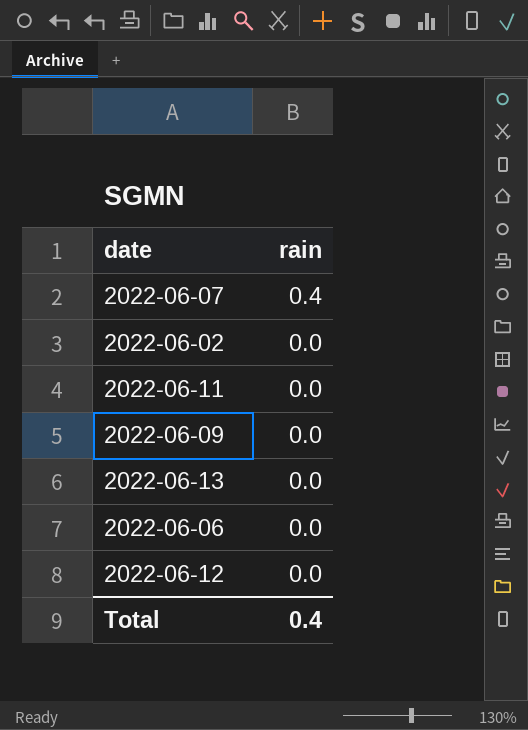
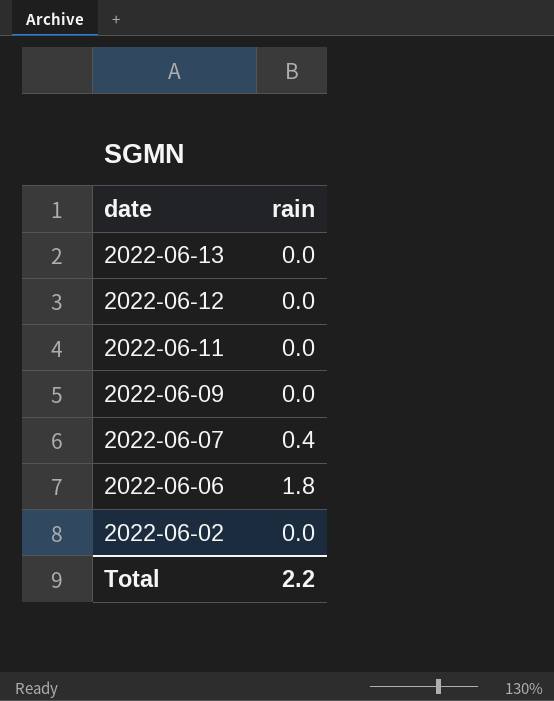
row order: rain descending -> date descending
2022-06-06 | rain: 0.0 -> 1.8
Total | rain: 0.4 -> 2.2

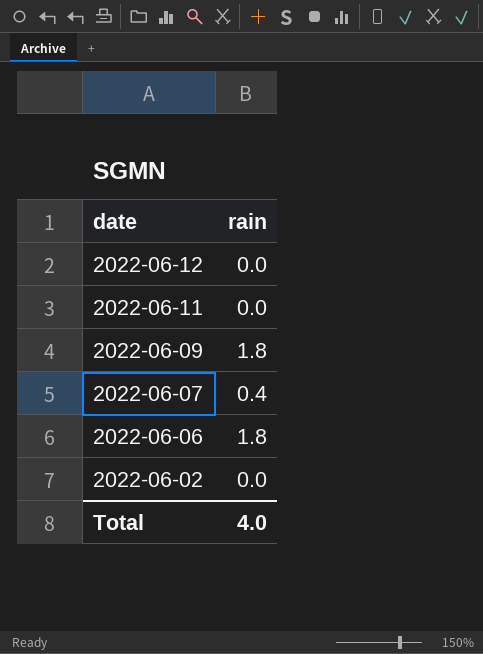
row 2022-06-13: 0.0 -> none
2022-06-09 | rain: 0.0 -> 1.8
Total | rain: 2.2 -> 4.0

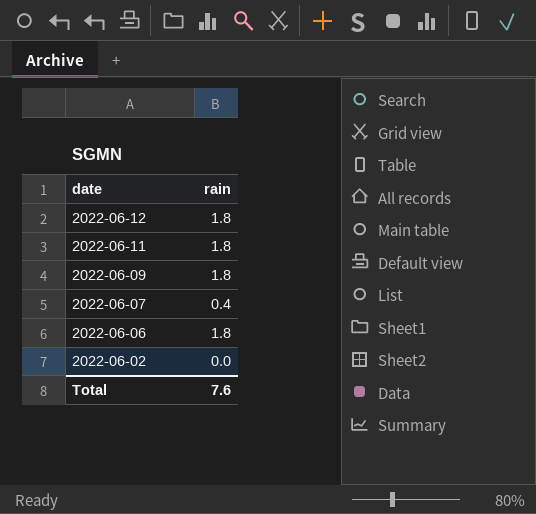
2022-06-12 | rain: 0.0 -> 1.8
2022-06-11 | rain: 0.0 -> 1.8
Total | rain: 4.0 -> 7.6

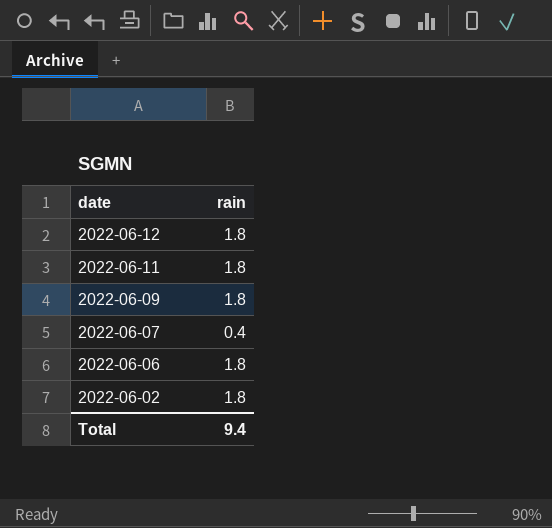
2022-06-02 | rain: 0.0 -> 1.8
Total | rain: 7.6 -> 9.4

